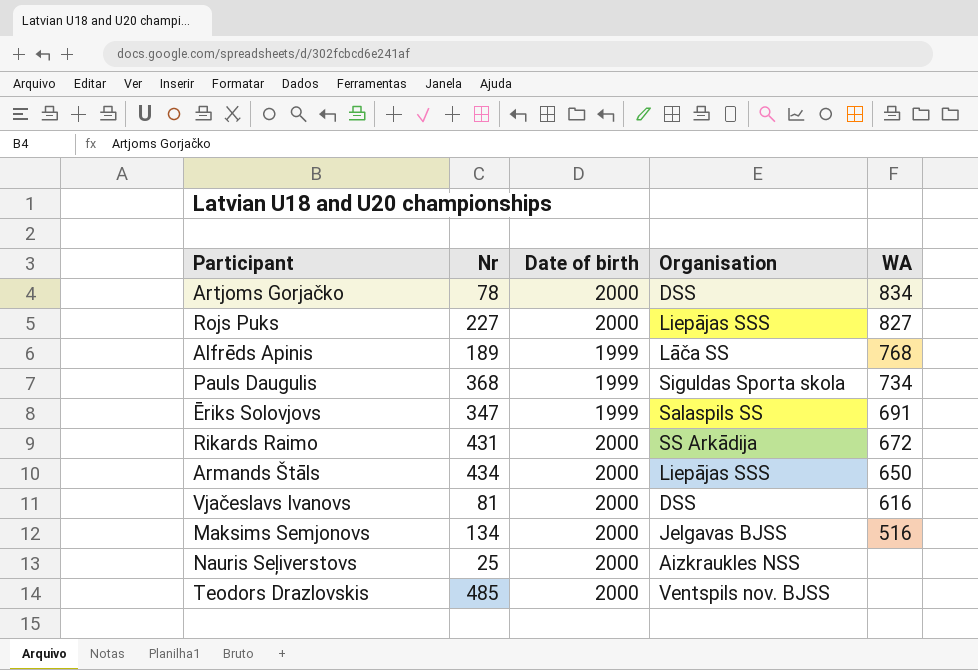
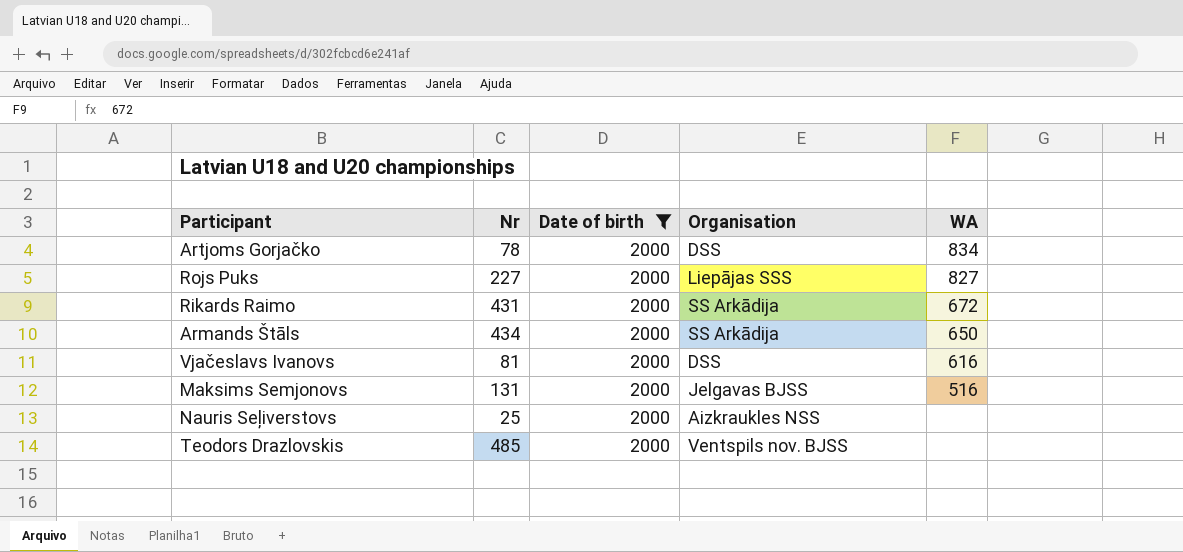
filter: none -> Date of birth = 2000
Armands Štāls | Organisation: Liepājas SSS -> SS Arkādija
Maksims Semjonovs | Nr: 134 -> 131

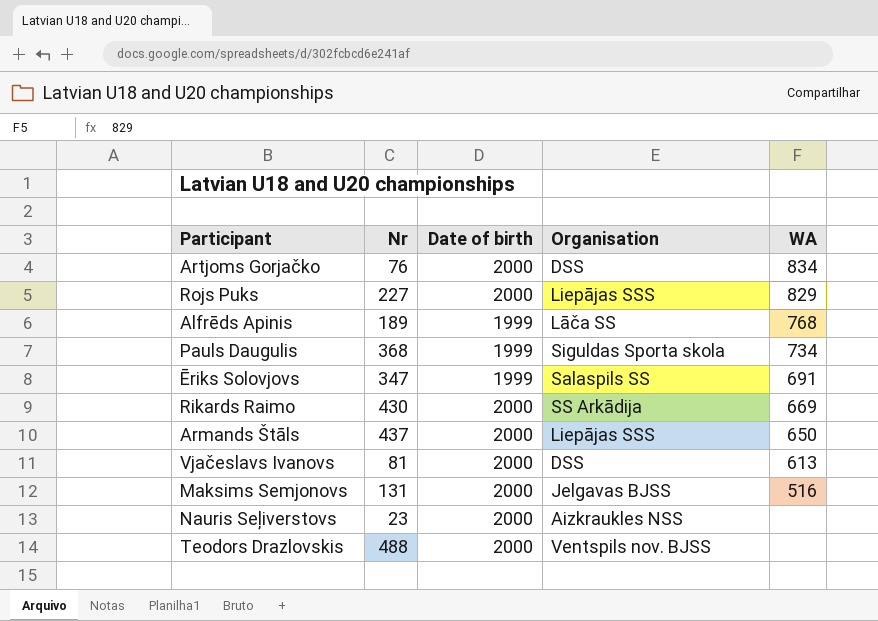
filter: Date of birth = 2000 -> none
Artjoms Gorjačko | Nr: 78 -> 76
Rojs Puks | WA: 827 -> 829
Rikards Raimo | Nr: 431 -> 430
Rikards Raimo | WA: 672 -> 669
Armands Štāls | Nr: 434 -> 437
Armands Štāls | Organisation: SS Arkādija -> Liepājas SSS
Vjačeslavs Ivanovs | WA: 616 -> 613
Nauris Seļiverstovs | Nr: 25 -> 23
Teodors Drazlovskis | Nr: 485 -> 488

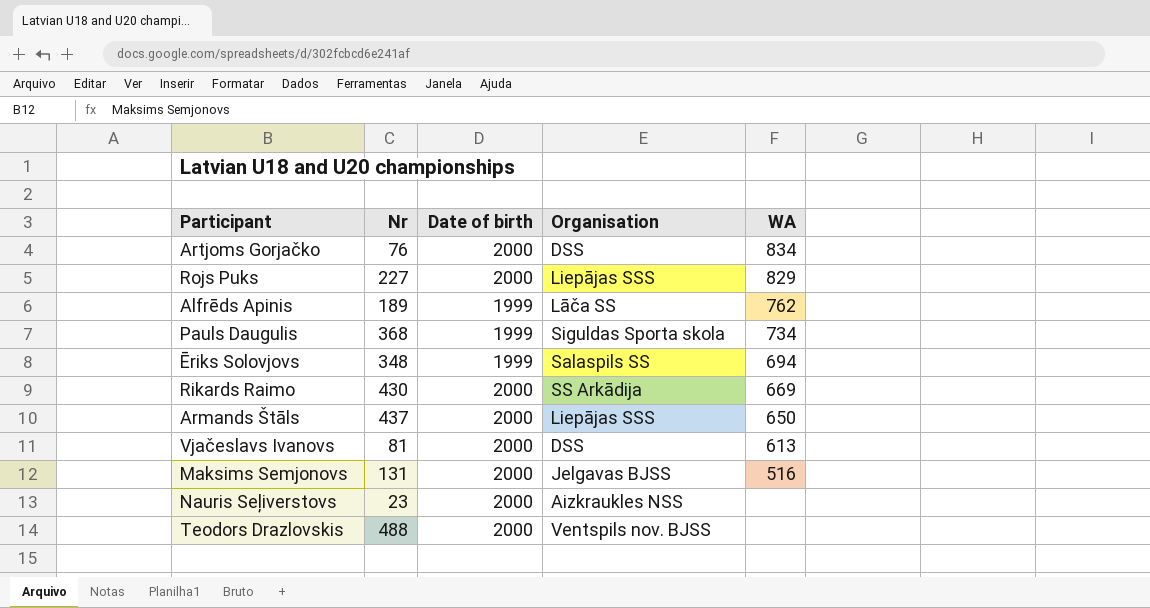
Alfrēds Apinis | WA: 768 -> 762
Ēriks Solovjovs | Nr: 347 -> 348
Ēriks Solovjovs | WA: 691 -> 694

